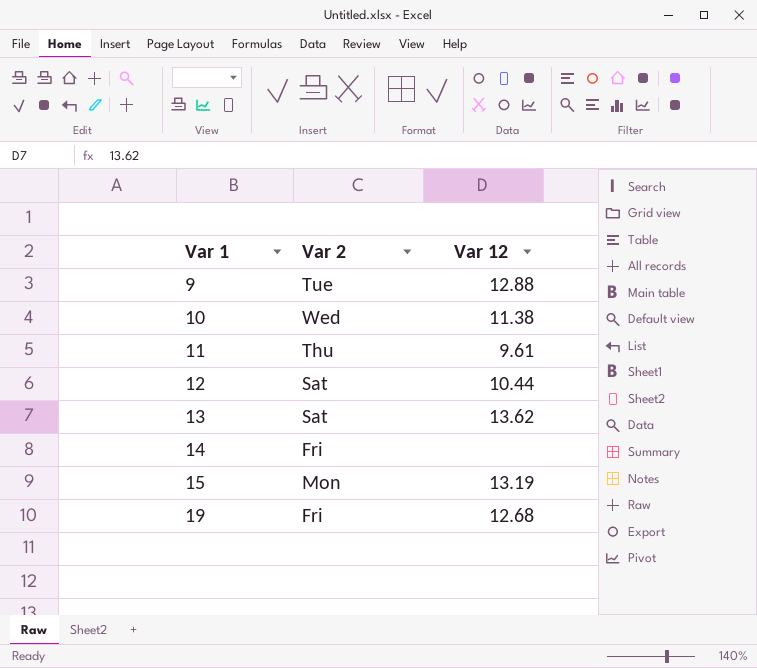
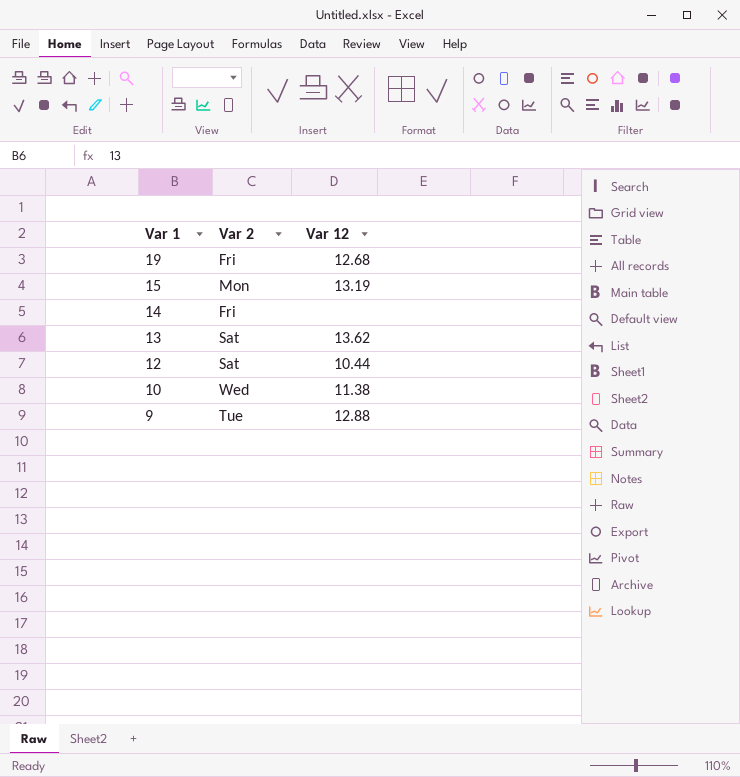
row order: Var 1 ascending -> Var 1 descending
row 11: Thu | 9.61 -> none

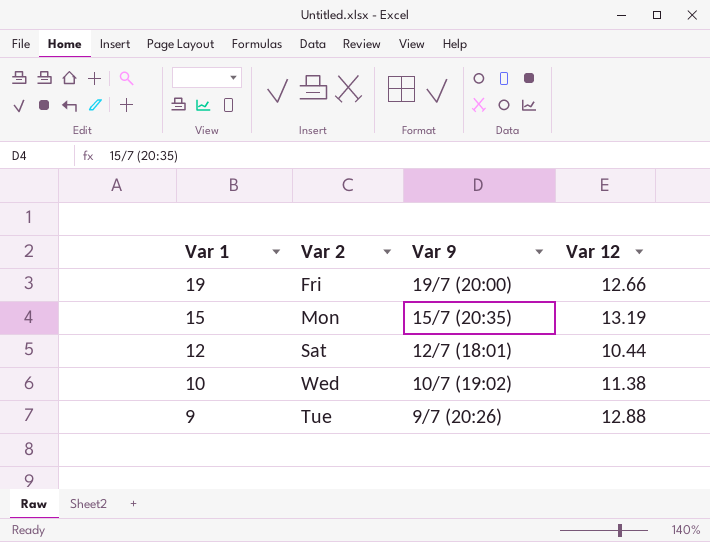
column Var 9 | position: none -> 3
row 14: Fri | none -> none
row 13: Sat | 13.62 -> none
19 | Var 12: 12.68 -> 12.66

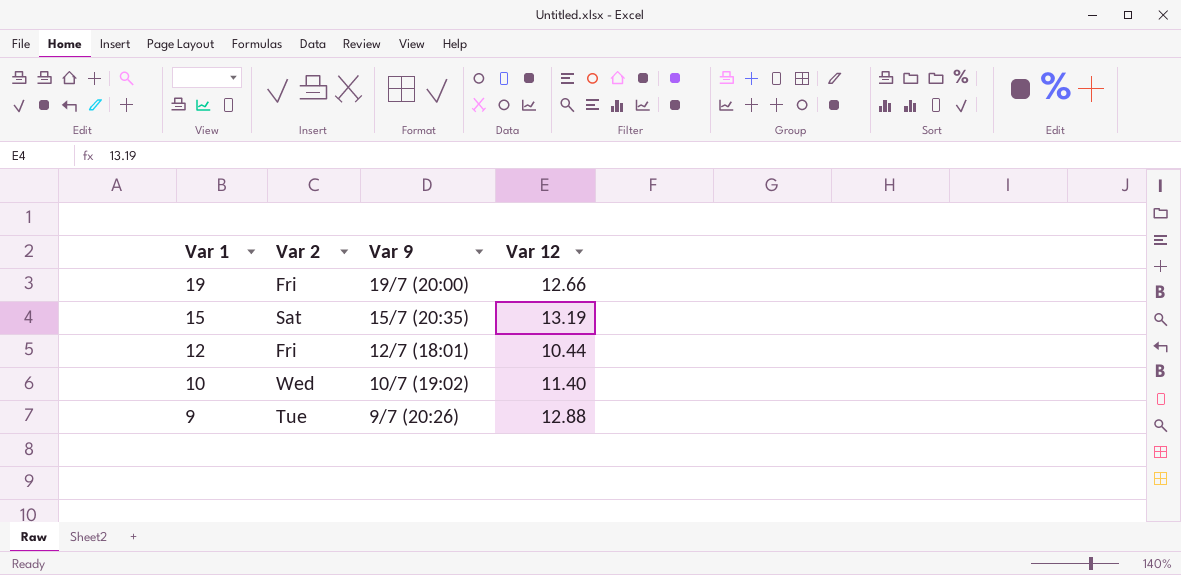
15 | Var 2: Mon -> Sat
12 | Var 2: Sat -> Fri
10 | Var 12: 11.38 -> 11.40

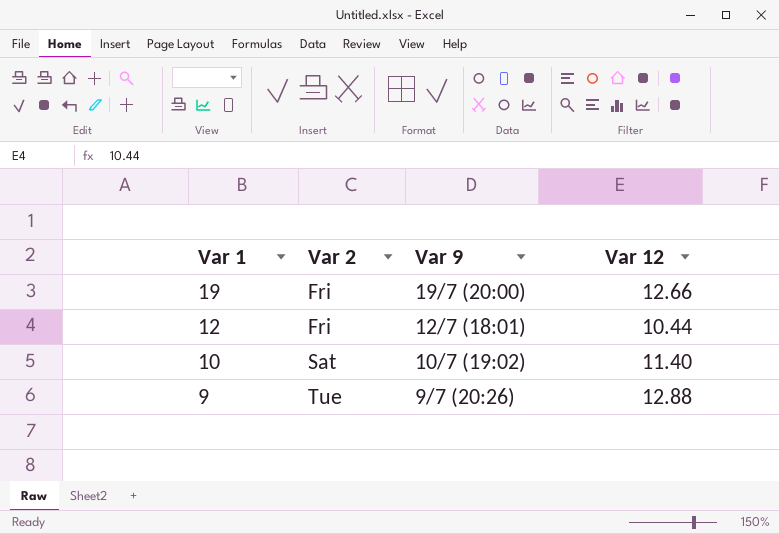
row 15: Sat | 15/7 (20:35) | 13.19 -> none
10 | Var 2: Wed -> Sat

